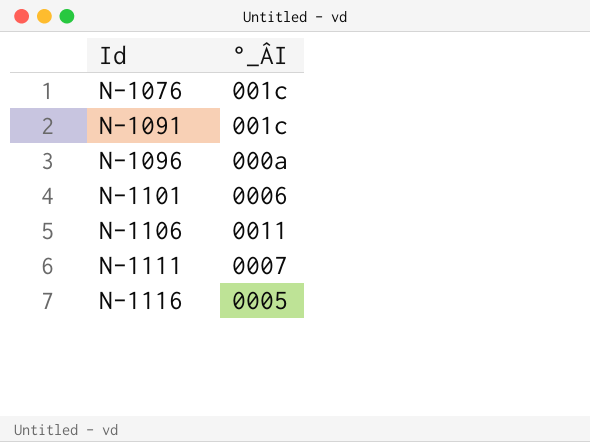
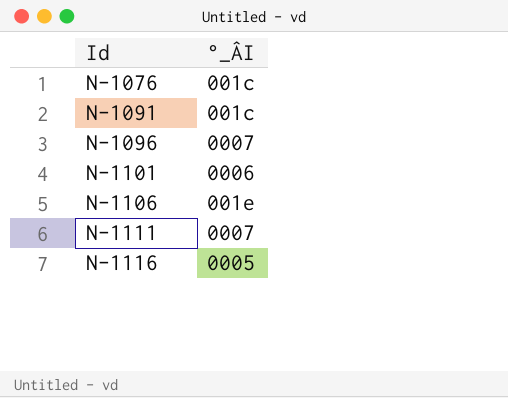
N-1096 | °_ÂI: 000a -> 0007
N-1106 | °_ÂI: 0011 -> 001e

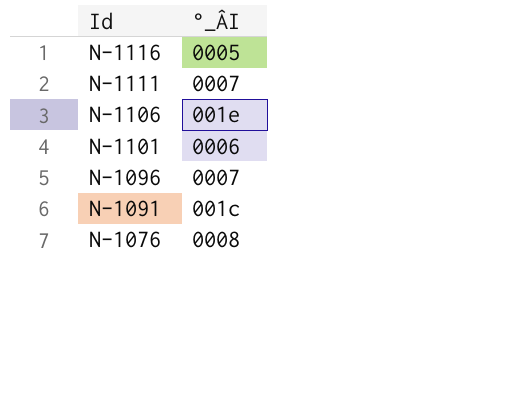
row order: Id ascending -> Id descending
N-1076 | °_ÂI: 001c -> 0008

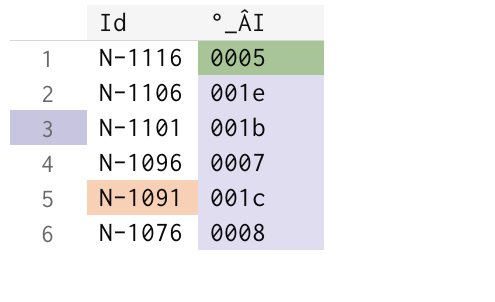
row N-1111: 0007 -> none
N-1101 | °_ÂI: 0006 -> 001b

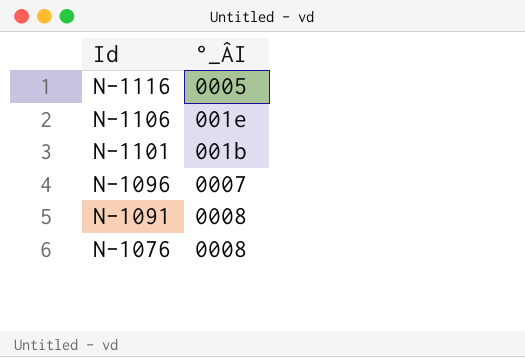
N-1091 | °_ÂI: 001c -> 0008

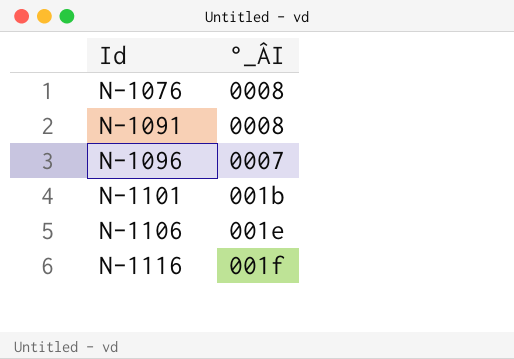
row order: Id descending -> Id ascending
N-1116 | °_ÂI: 0005 -> 001f

